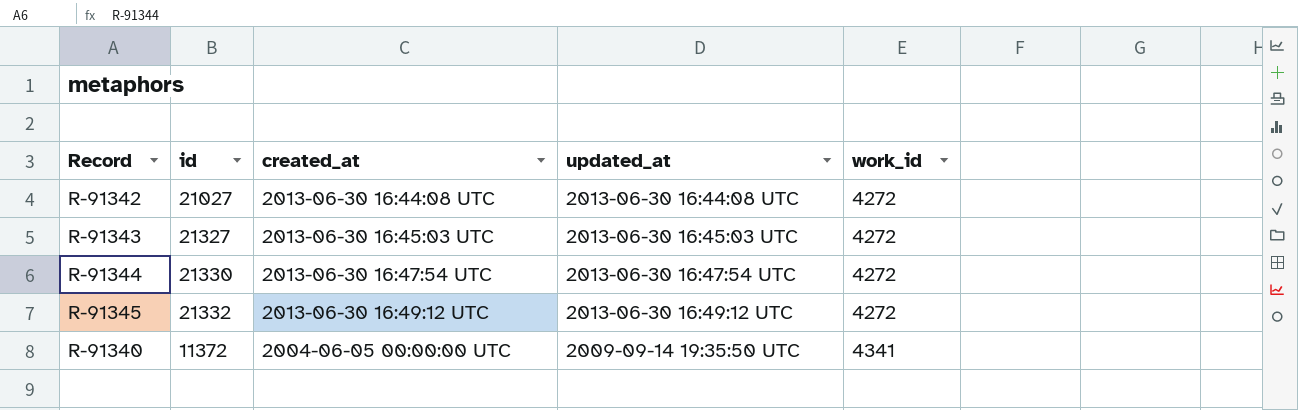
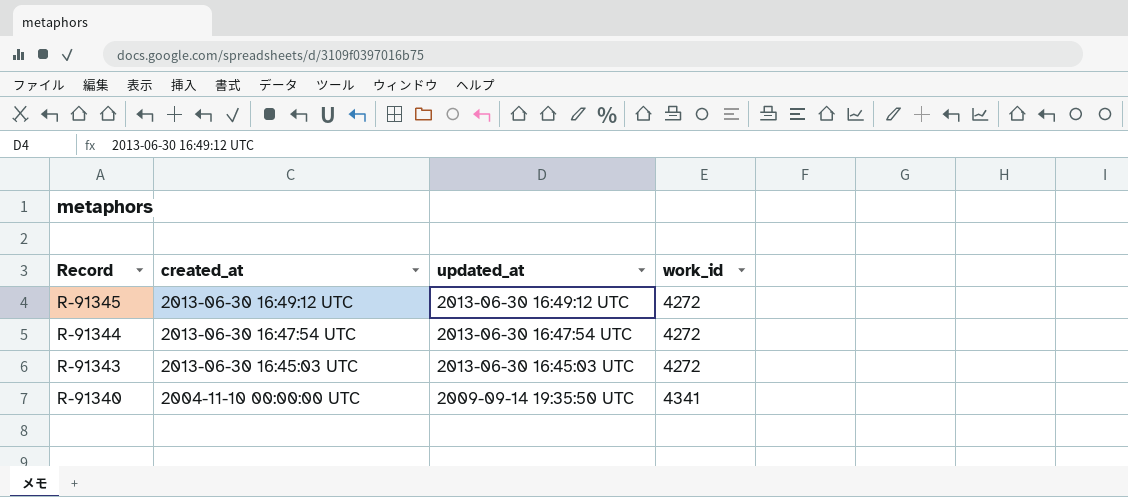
row order: work_id ascending -> Record descending
column id | position: 2 -> none
row R-91342: 21027 | 2013-06-30 16:44:08 UTC | 2013-06-30 16:44:08 UTC | 4272 -> none
R-91340 | created_at: 2004-06-05 00:00:00 UTC -> 2004-11-10 00:00:00 UTC

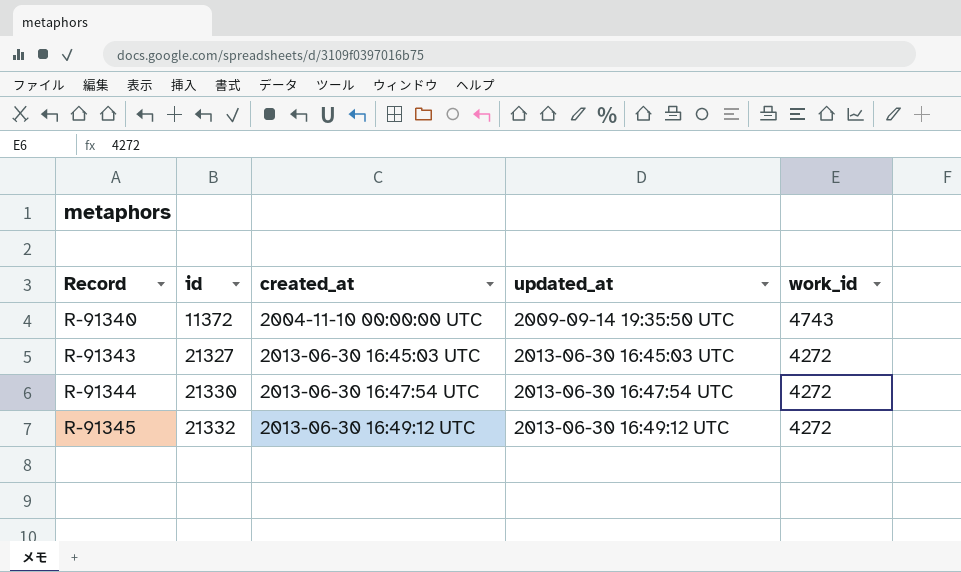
row order: Record descending -> Record ascending
column id | position: none -> 2
R-91340 | work_id: 4341 -> 4743

